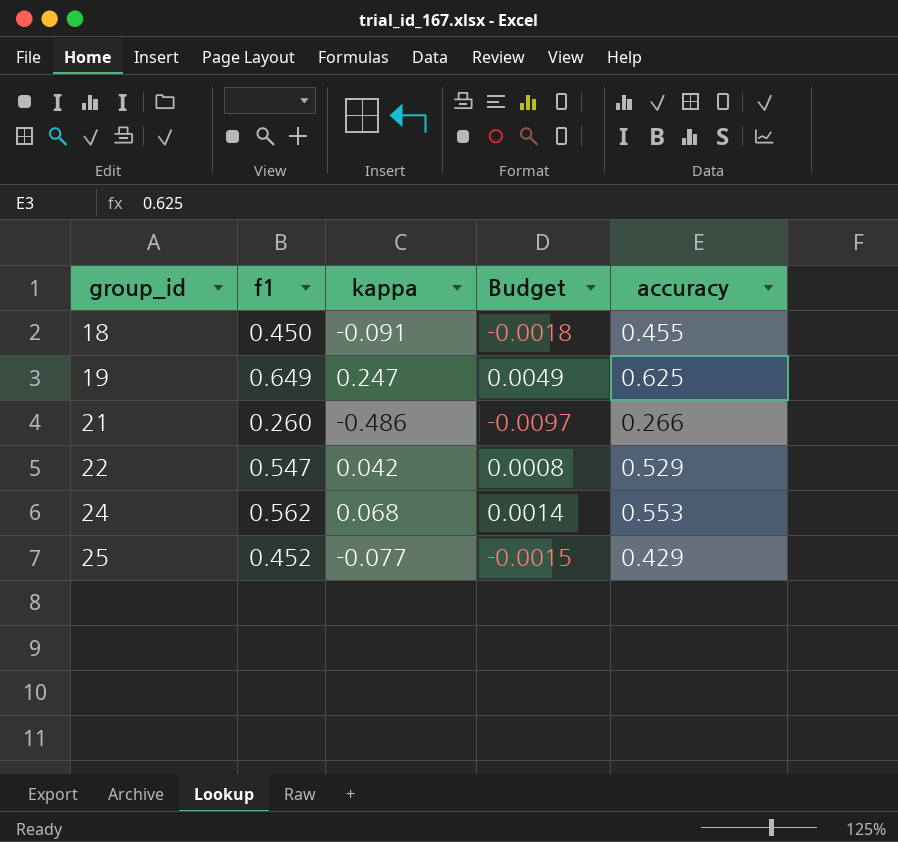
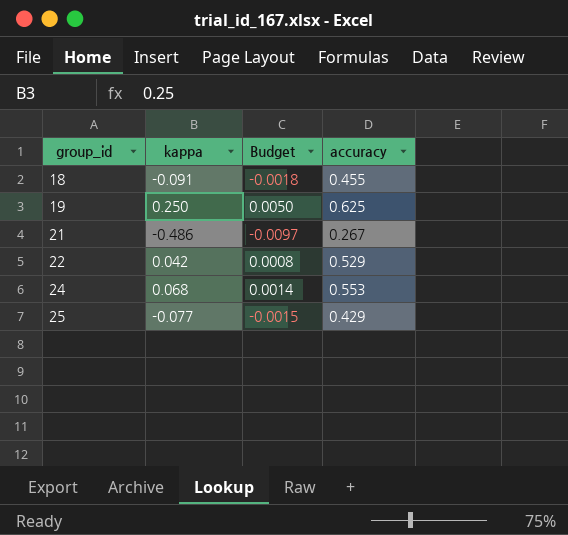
column f1 | position: 2 -> none
19 | kappa: 0.247 -> 0.250
19 | Budget: 0.0049 -> 0.0050
21 | accuracy: 0.266 -> 0.267

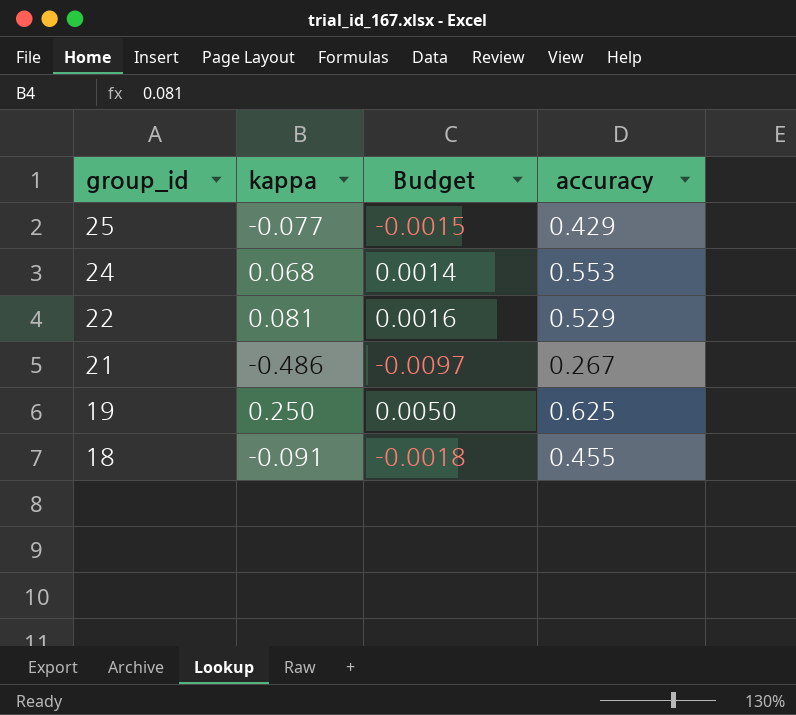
row order: group_id ascending -> group_id descending
22 | kappa: 0.042 -> 0.081
22 | Budget: 0.0008 -> 0.0016

